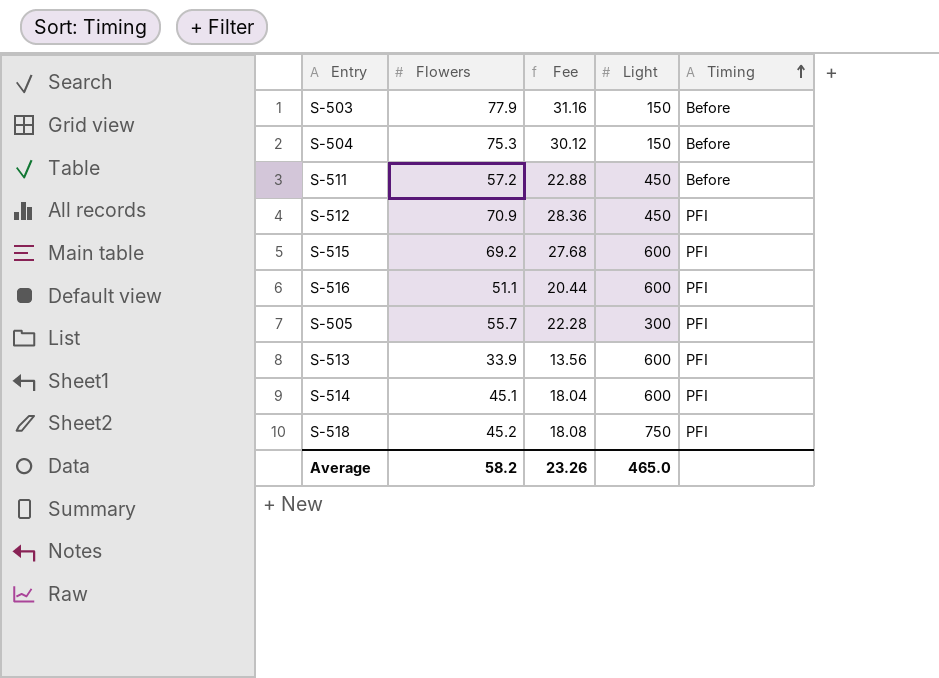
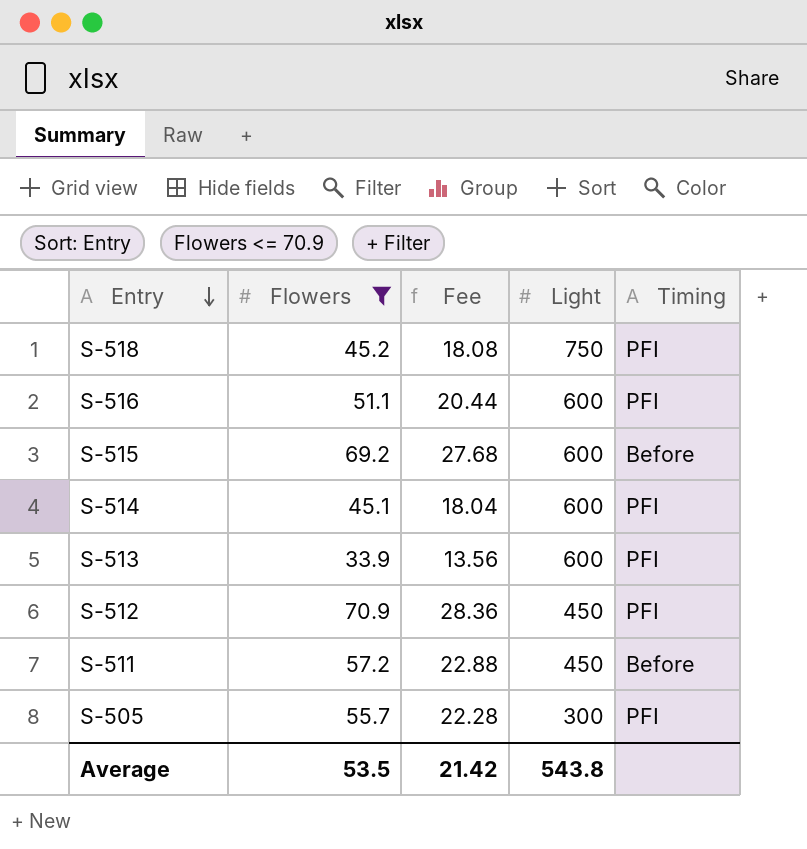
filter: none -> Flowers <= 70.9
row order: Timing ascending -> Entry descending
S-515 | Timing: PFI -> Before
Average | Flowers: 58.2 -> 53.5
Average | Fee: 23.26 -> 21.42
Average | Light: 465.0 -> 543.8

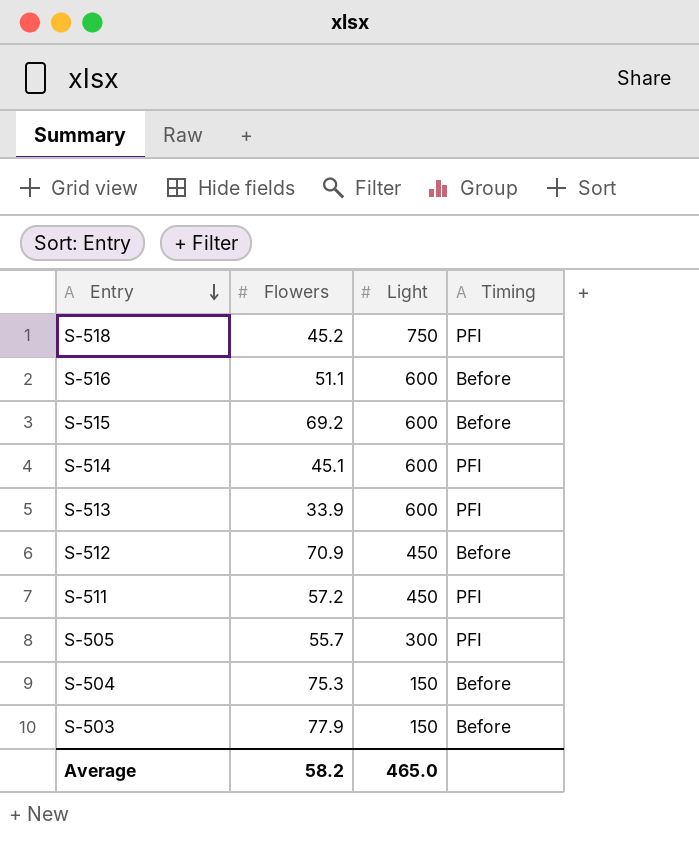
filter: Flowers <= 70.9 -> none
column Fee | formula: [Flowers] * 0.4 -> none
S-516 | Timing: PFI -> Before
S-512 | Timing: PFI -> Before
S-511 | Timing: Before -> PFI
Average | Flowers: 53.5 -> 58.2
Average | Light: 543.8 -> 465.0

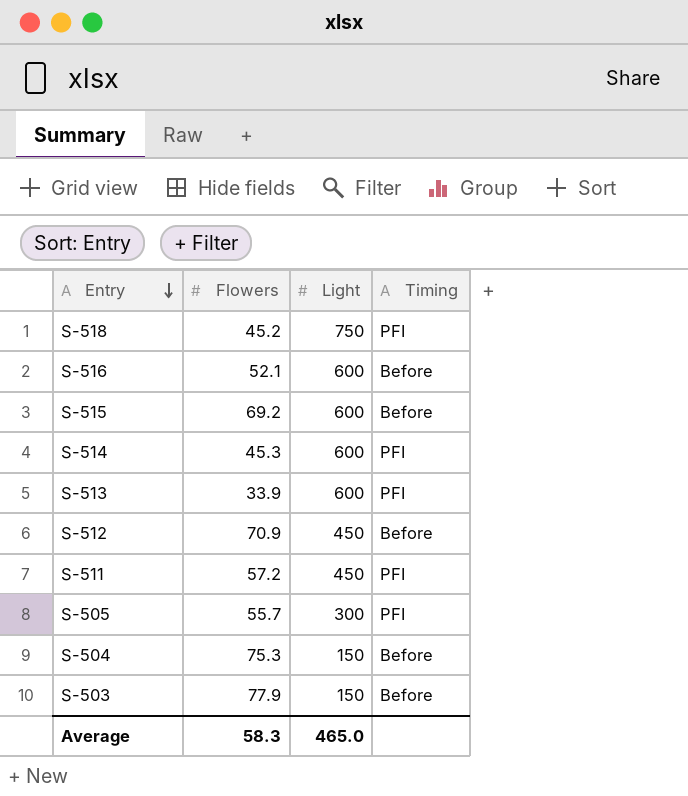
S-516 | Flowers: 51.1 -> 52.1
S-514 | Flowers: 45.1 -> 45.3
Average | Flowers: 58.2 -> 58.3

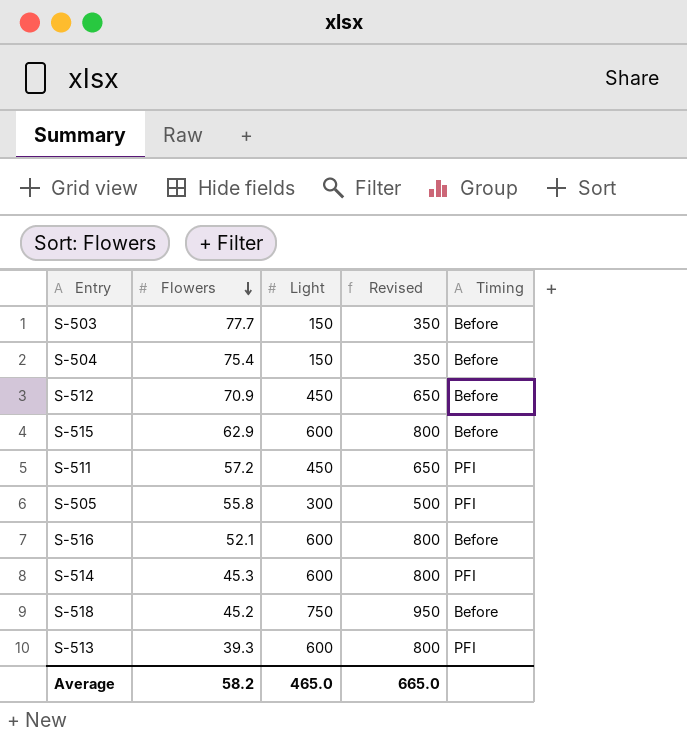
row order: Entry descending -> Flowers descending
column Revised | formula: none -> [Light] + 200
S-503 | Flowers: 77.9 -> 77.7
S-504 | Flowers: 75.3 -> 75.4
S-515 | Flowers: 69.2 -> 62.9
S-505 | Flowers: 55.7 -> 55.8
S-518 | Timing: PFI -> Before
S-513 | Flowers: 33.9 -> 39.3
Average | Flowers: 58.3 -> 58.2

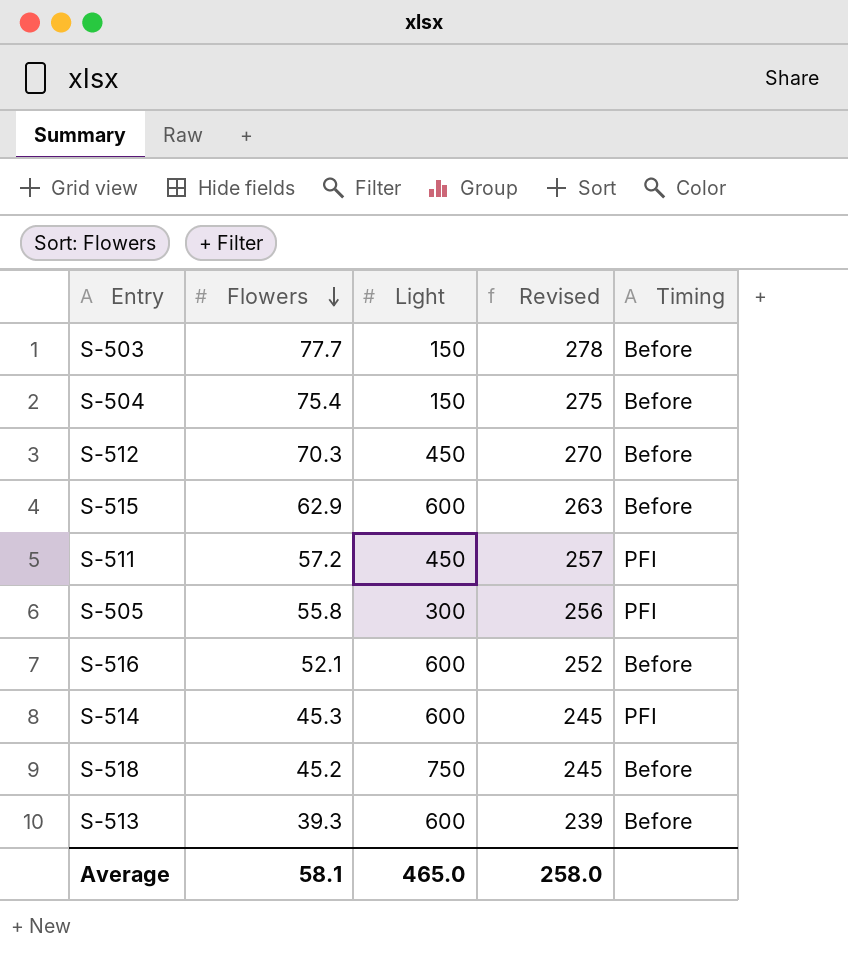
column Revised | formula: [Light] + 200 -> [Flowers] + 200
S-512 | Flowers: 70.9 -> 70.3
S-513 | Timing: PFI -> Before
Average | Flowers: 58.2 -> 58.1
Average | Revised: 665.0 -> 258.0

